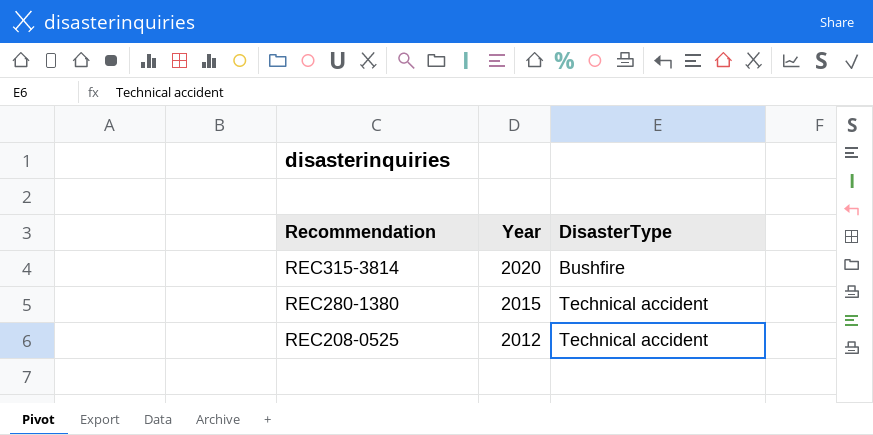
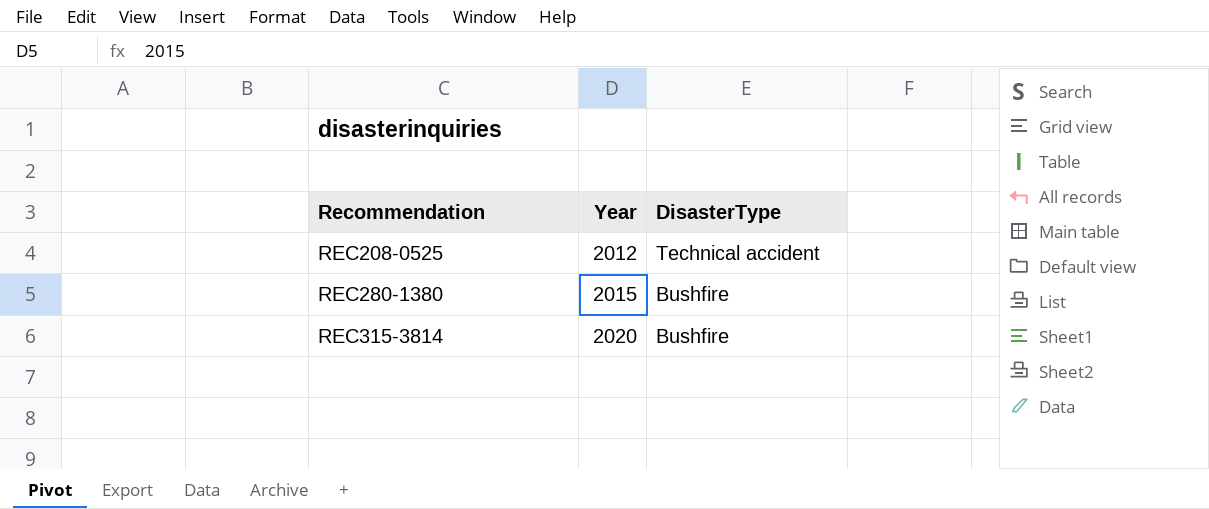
row order: Recommendation descending -> Recommendation ascending
REC280-1380 | DisasterType: Technical accident -> Bushfire

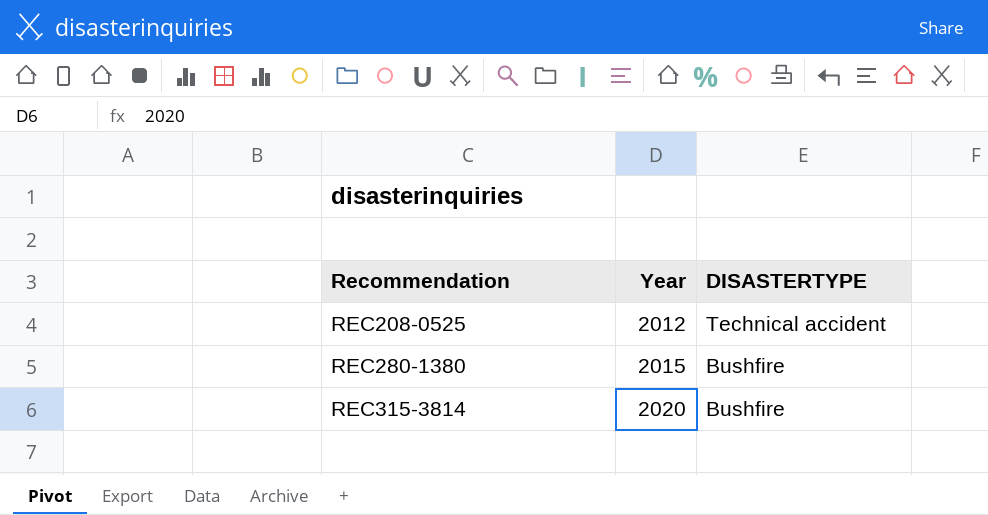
column name: DisasterType -> DISASTERTYPE

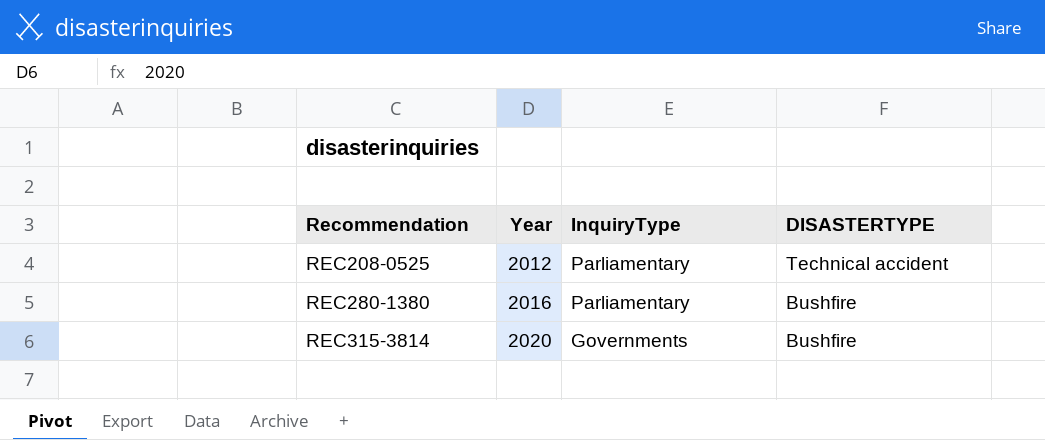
column InquiryType | position: none -> 3
REC280-1380 | Year: 2015 -> 2016

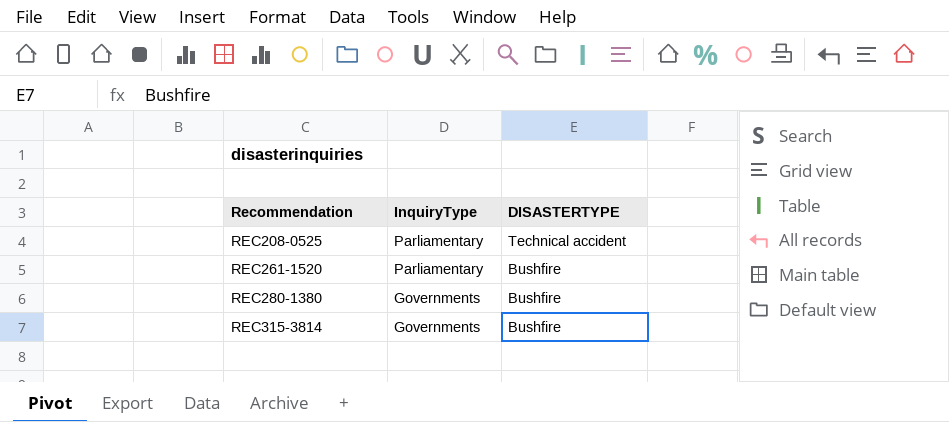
column Year | position: 2 -> none
row REC261-1520: none -> Parliamentary | Bushfire
REC280-1380 | InquiryType: Parliamentary -> Governments

